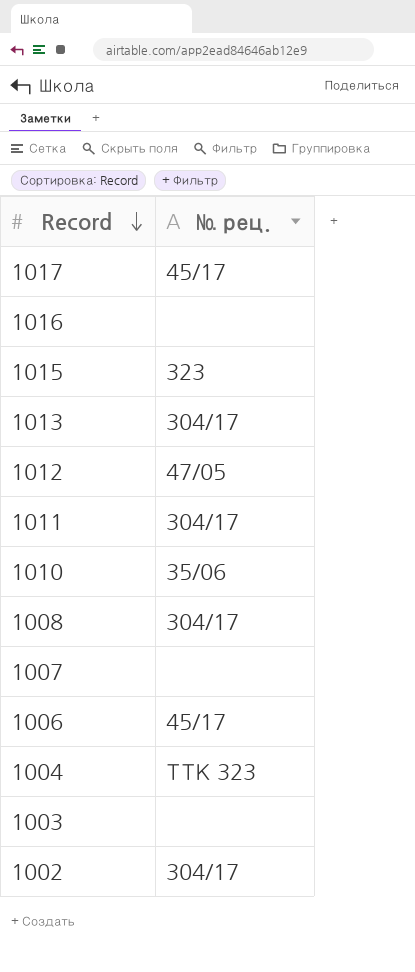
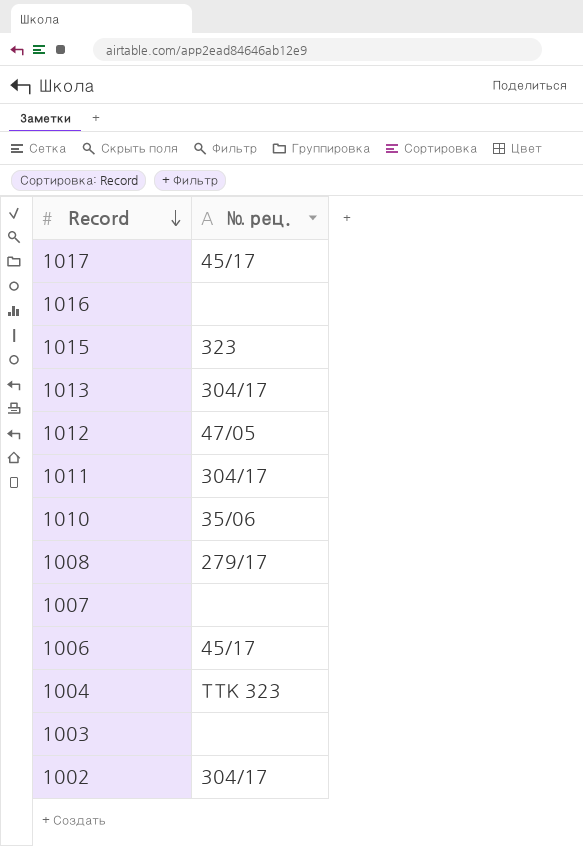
1008 | № рец.: 304/17 -> 279/17

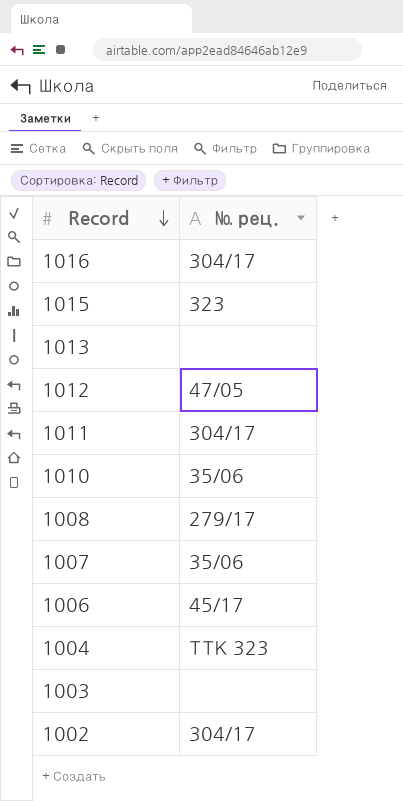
row 1017: 45/17 -> none
1016 | № рец.: none -> 304/17
1013 | № рец.: 304/17 -> none
1007 | № рец.: none -> 35/06

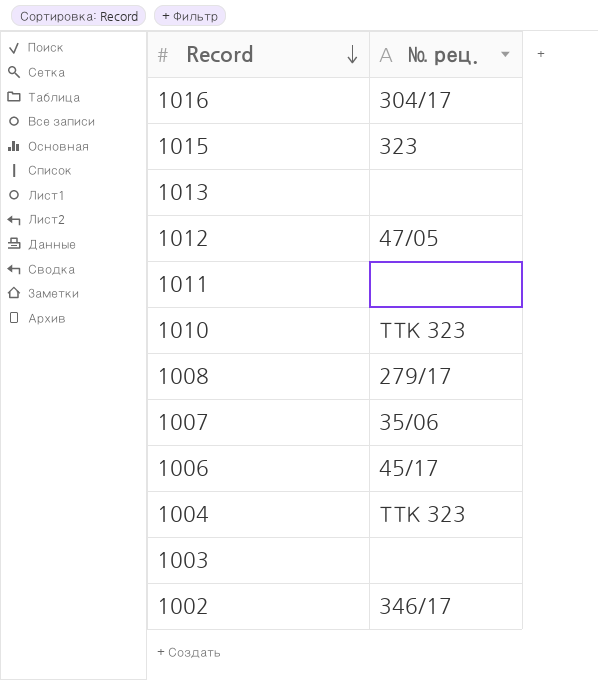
1011 | № рец.: 304/17 -> none
1010 | № рец.: 35/06 -> ТТК 323
1002 | № рец.: 304/17 -> 346/17

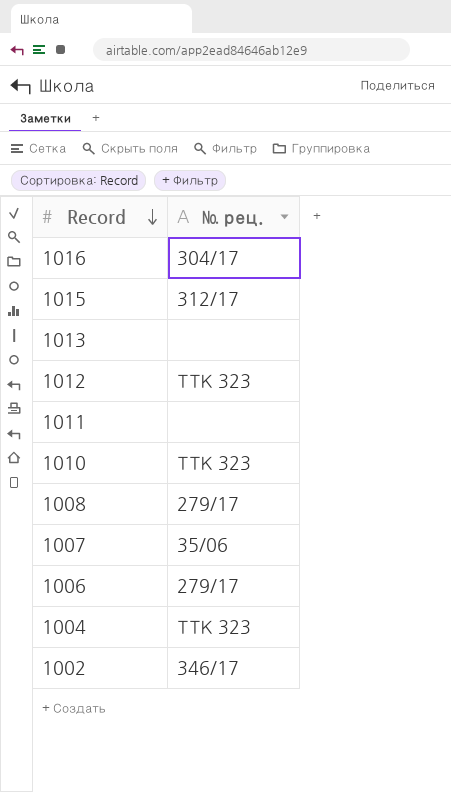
row 1003: none -> none
1015 | № рец.: 323 -> 312/17
1012 | № рец.: 47/05 -> ТТК 323
1006 | № рец.: 45/17 -> 279/17

